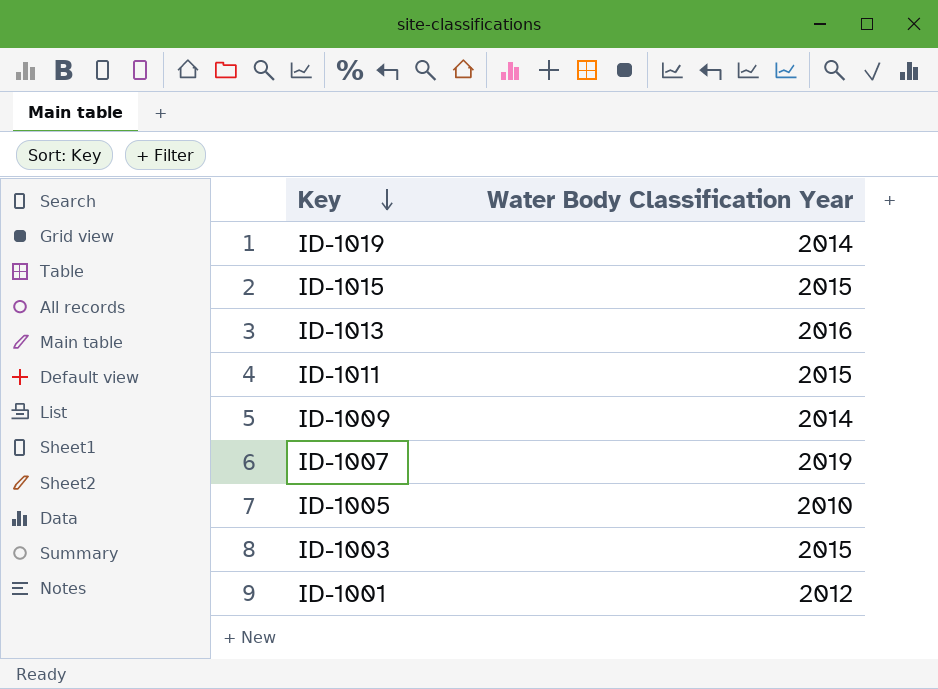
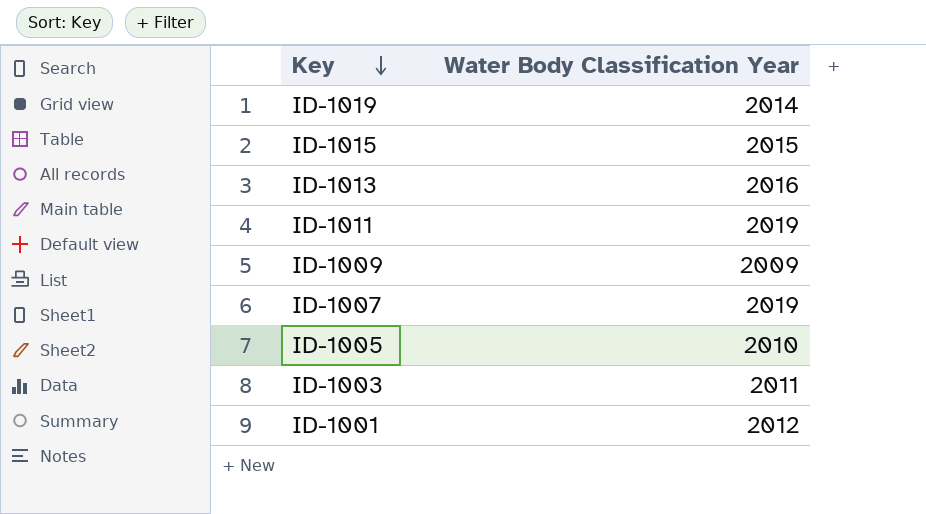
ID-1011 | Water Body Classification Year: 2015 -> 2019
ID-1009 | Water Body Classification Year: 2014 -> 2009
ID-1003 | Water Body Classification Year: 2015 -> 2011

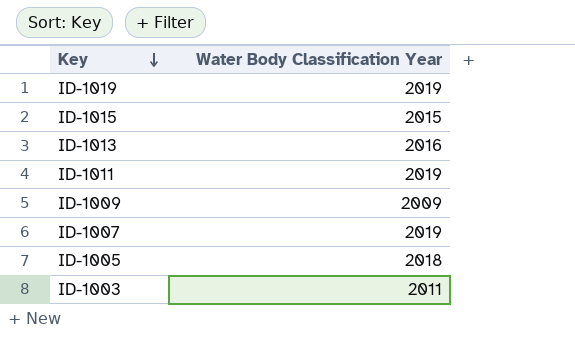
row ID-1001: 2012 -> none
ID-1019 | Water Body Classification Year: 2014 -> 2019
ID-1005 | Water Body Classification Year: 2010 -> 2018

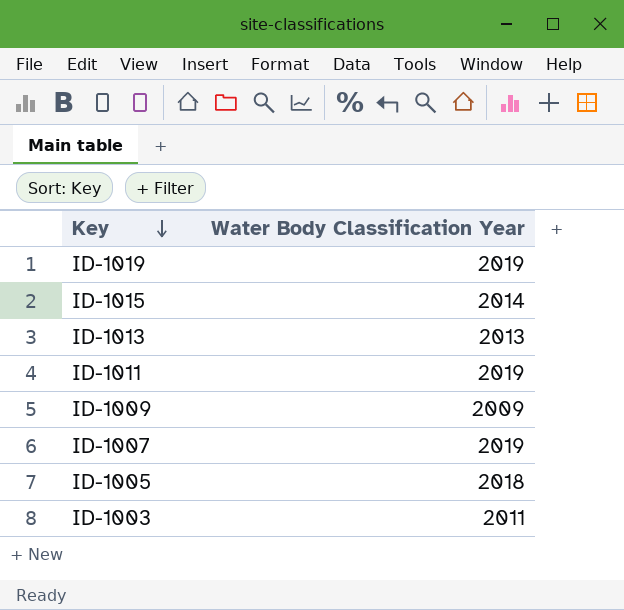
ID-1015 | Water Body Classification Year: 2015 -> 2014
ID-1013 | Water Body Classification Year: 2016 -> 2013

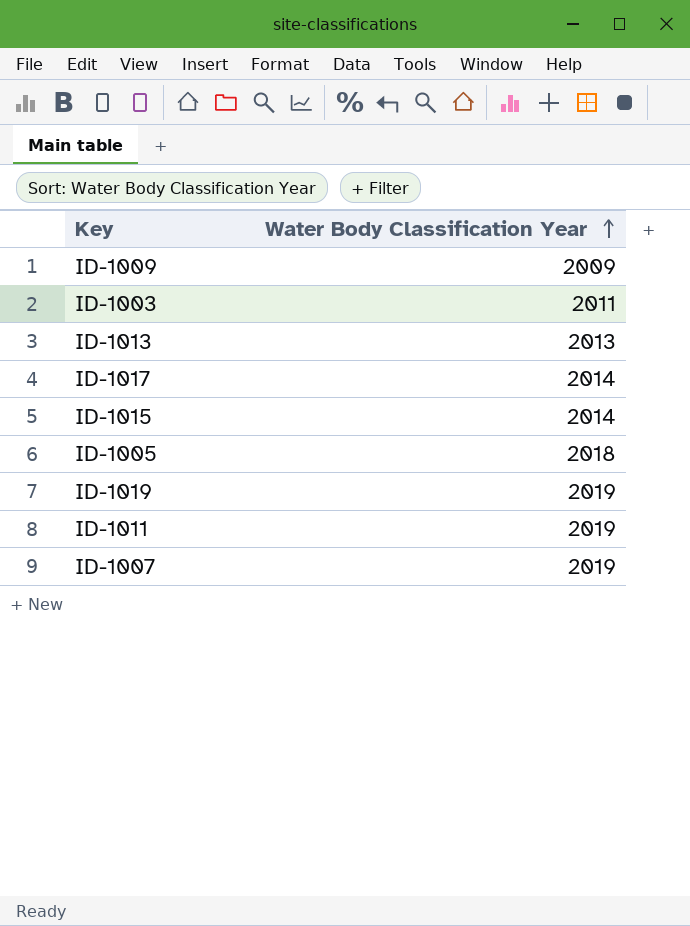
row order: Key descending -> Water Body Classification Year ascending
row ID-1017: none -> 2014

